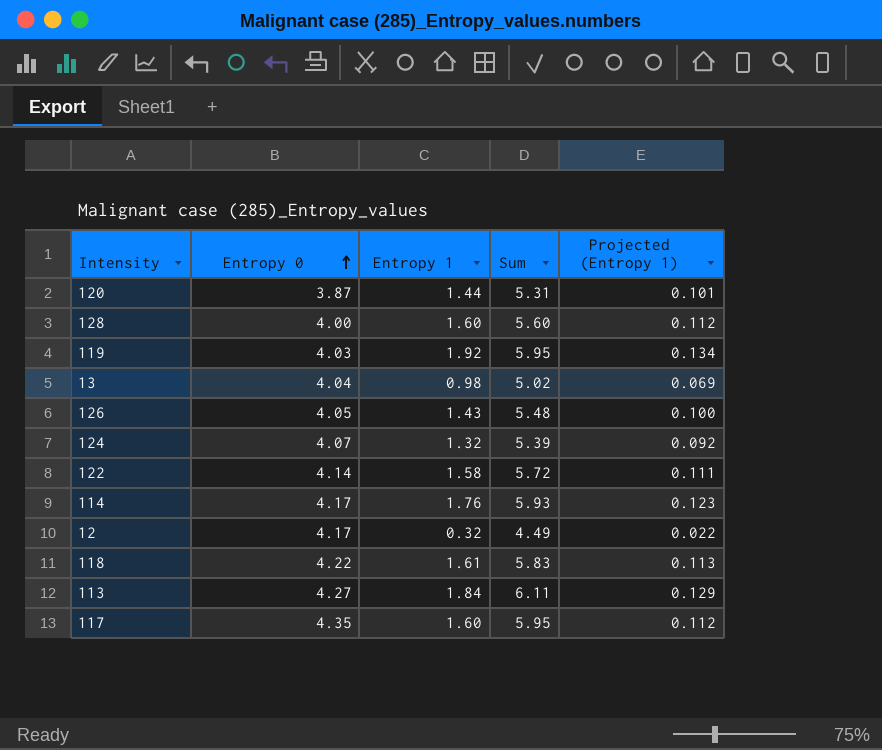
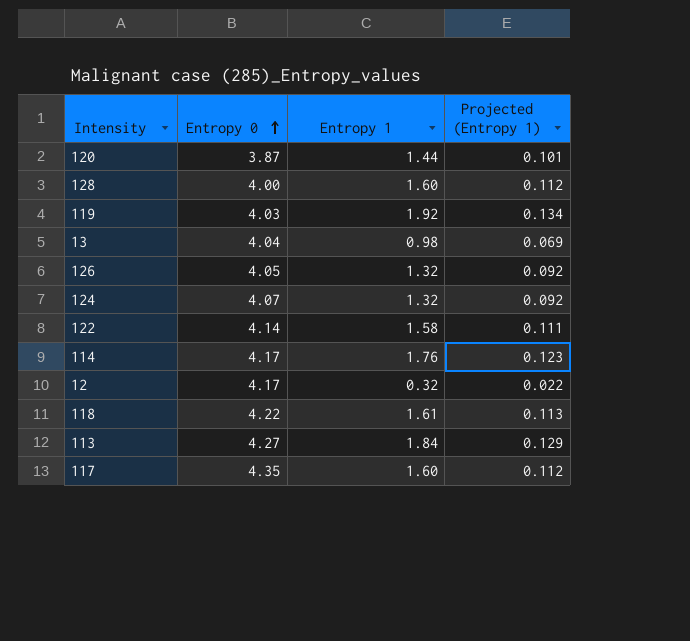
column Sum | formula: [Entropy 0] + [Entropy 1] -> none
126 | Entropy 1: 1.43 -> 1.32
126 | Projected (Entropy 1): 0.100 -> 0.092

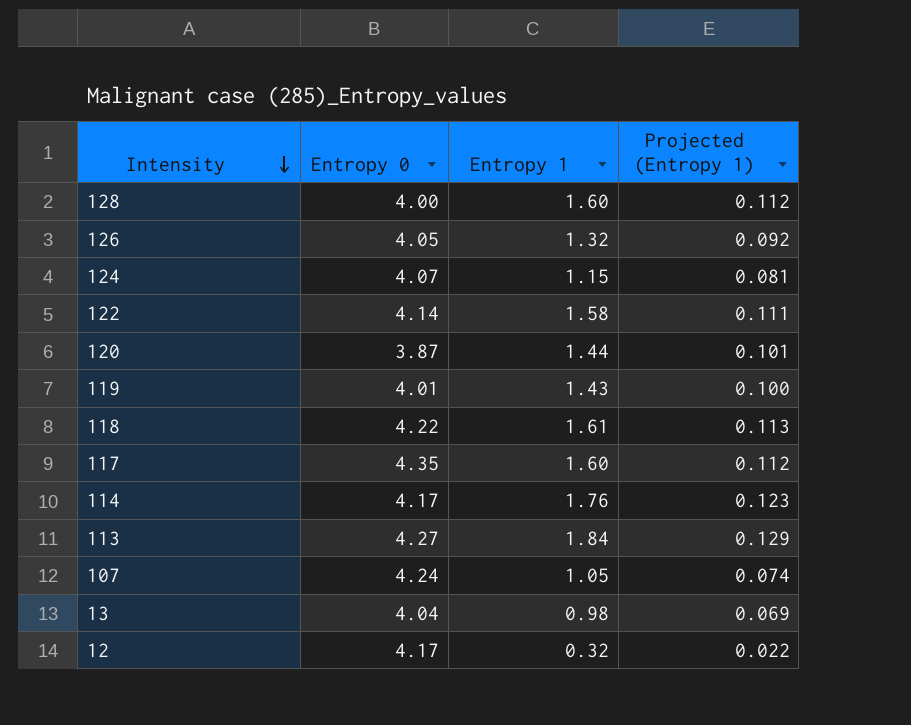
row order: Entropy 0 ascending -> Intensity descending
124 | Entropy 1: 1.32 -> 1.15
124 | Projected (Entropy 1): 0.092 -> 0.081
119 | Entropy 0: 4.03 -> 4.01
119 | Entropy 1: 1.92 -> 1.43
119 | Projected (Entropy 1): 0.134 -> 0.100
row 107: none -> 4.24 | 1.05 | 0.074

